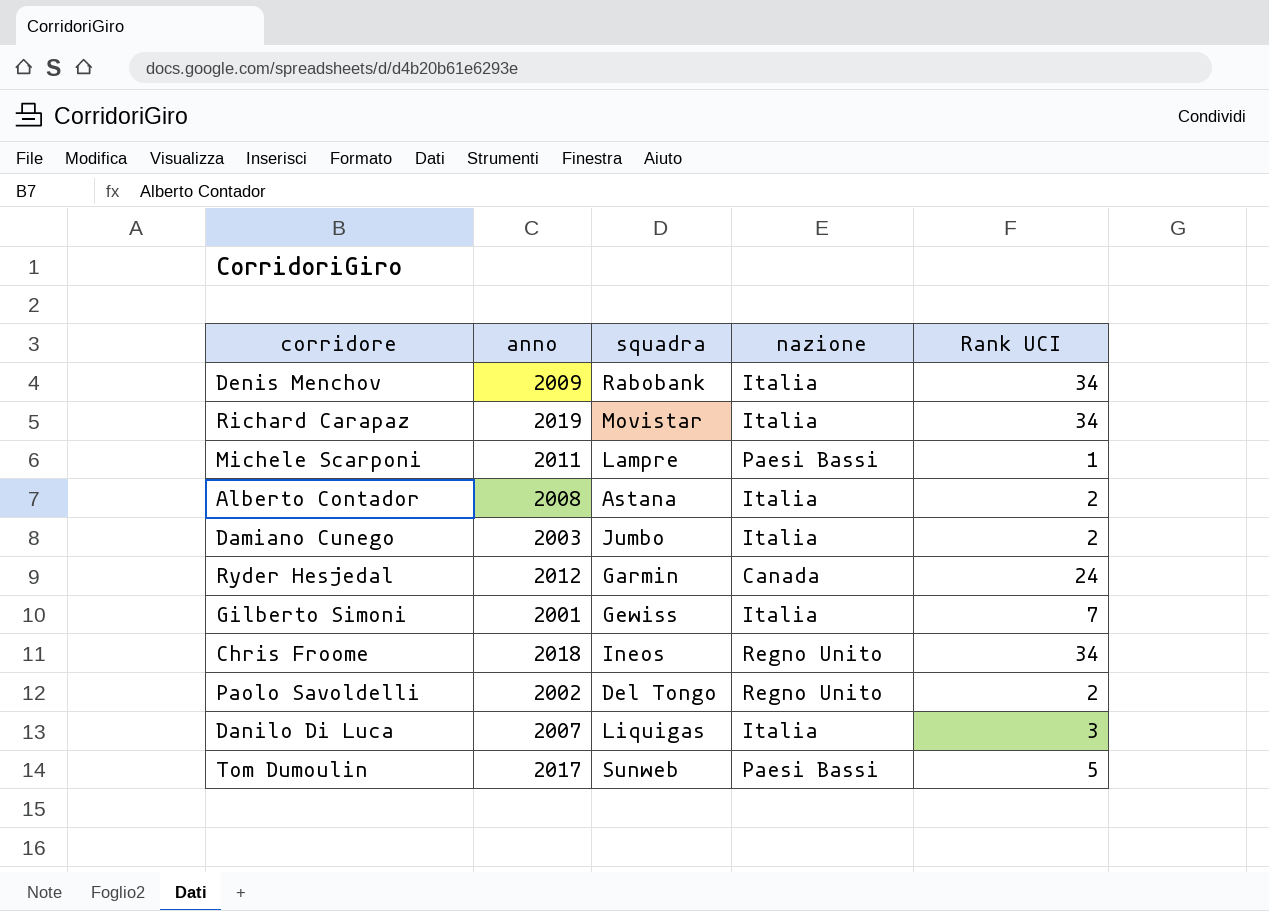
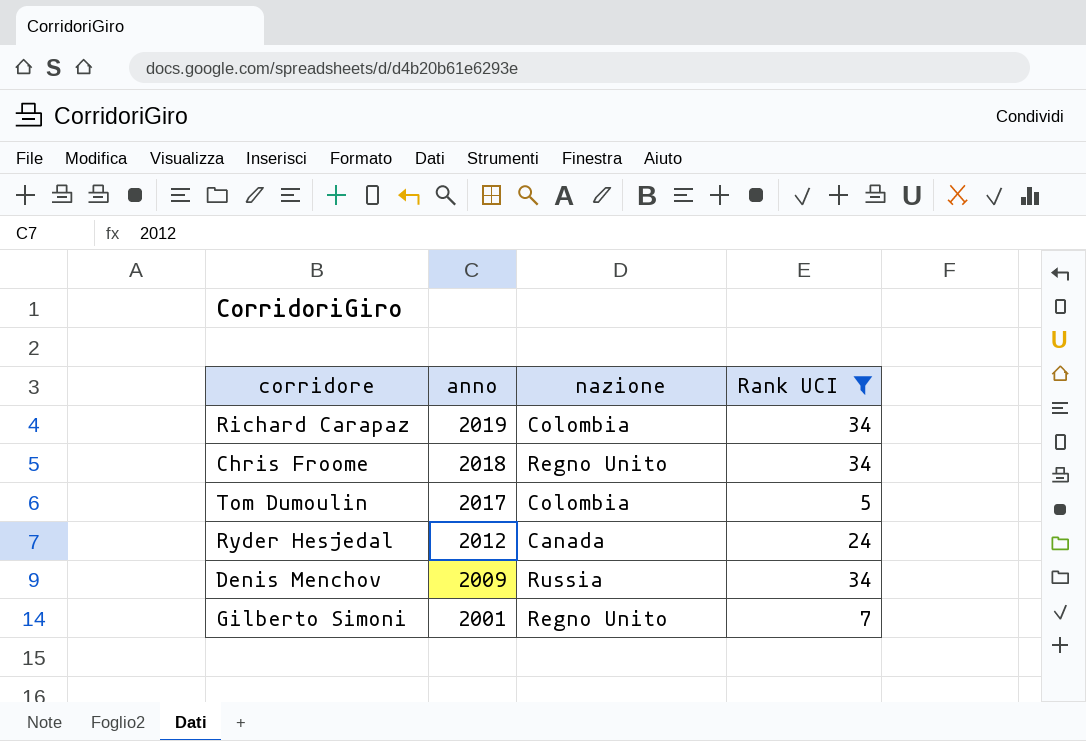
filter: none -> Rank UCI >= 5
row order: none -> anno descending
column squadra | position: 3 -> none
Richard Carapaz | nazione: Italia -> Colombia
Tom Dumoulin | nazione: Paesi Bassi -> Colombia
Denis Menchov | nazione: Italia -> Russia
Gilberto Simoni | nazione: Italia -> Regno Unito

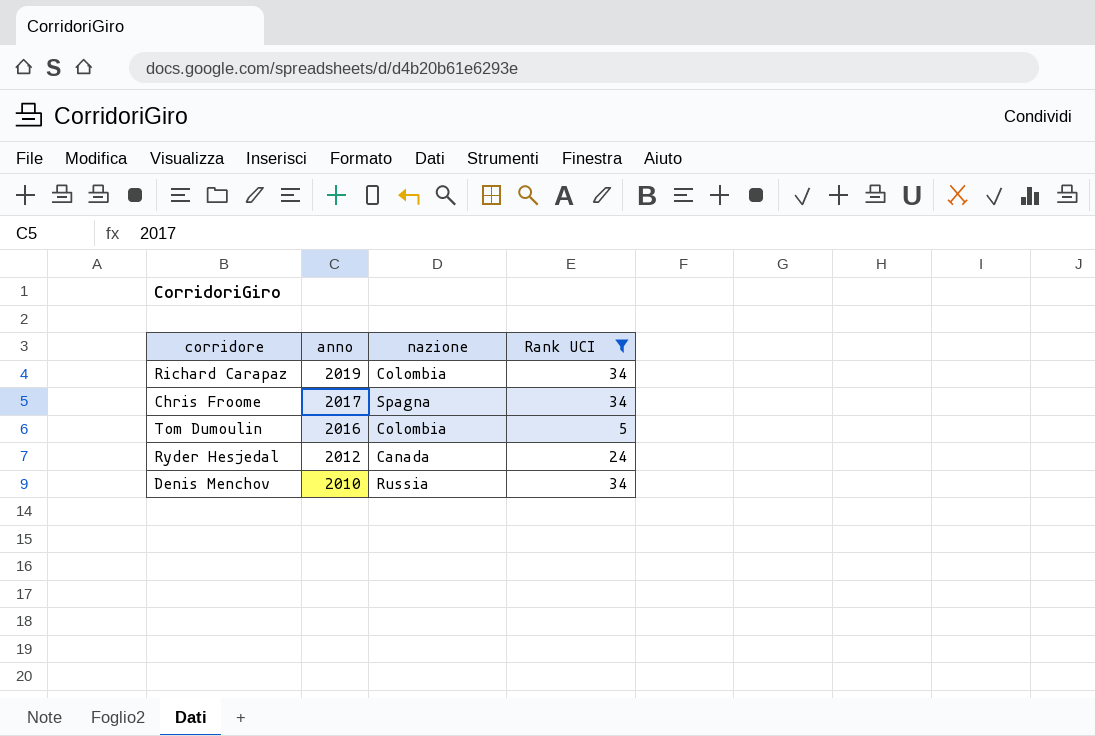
row Gilberto Simoni: 2001 | Regno Unito | 7 -> none
Chris Froome | anno: 2018 -> 2017
Chris Froome | nazione: Regno Unito -> Spagna
Tom Dumoulin | anno: 2017 -> 2016
Denis Menchov | anno: 2009 -> 2010

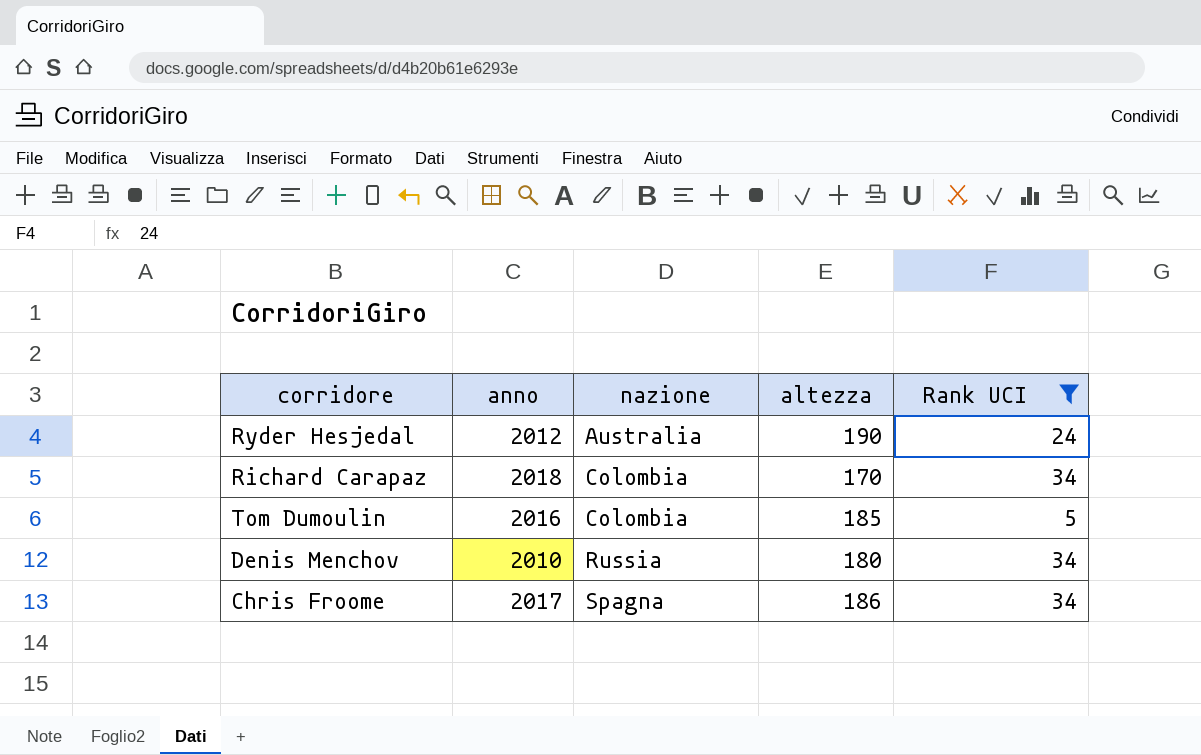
row order: anno descending -> nazione ascending
column altezza | position: none -> 4
Ryder Hesjedal | nazione: Canada -> Australia
Richard Carapaz | anno: 2019 -> 2018

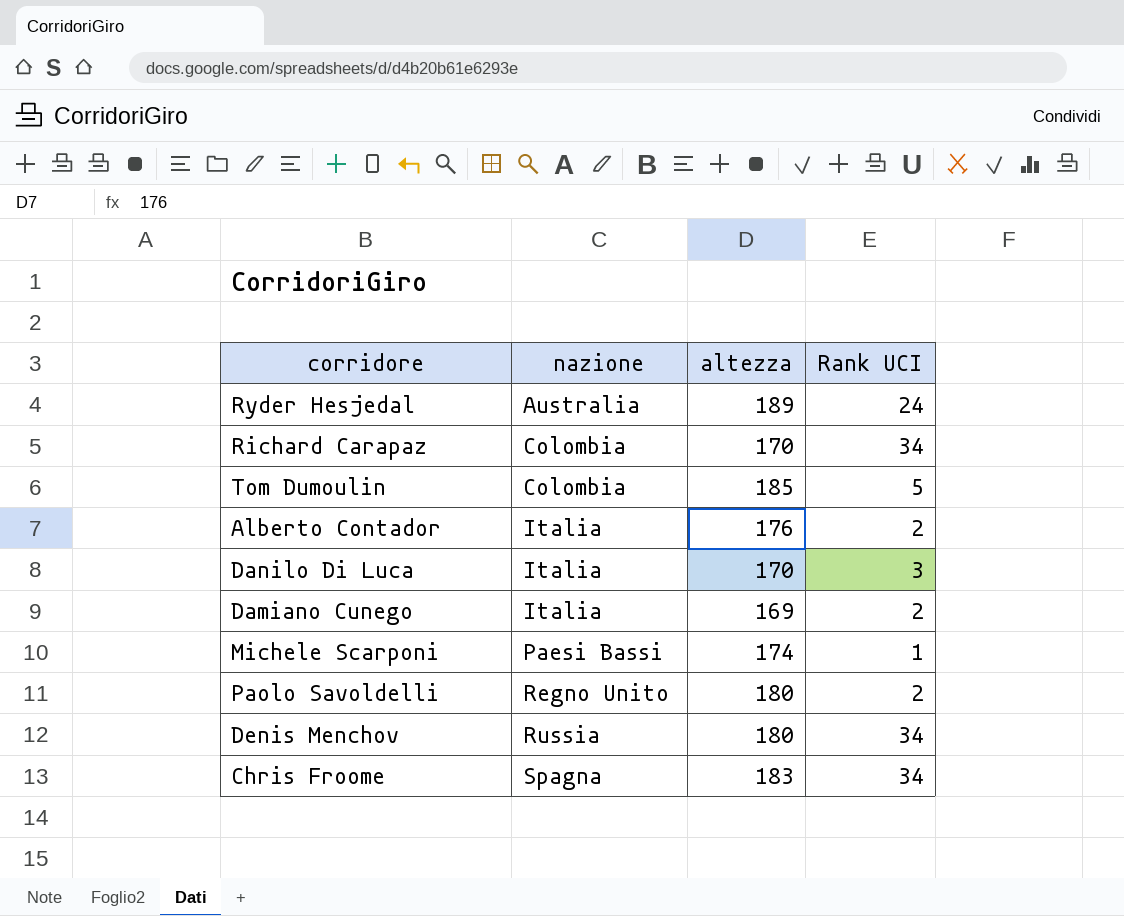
filter: Rank UCI >= 5 -> none
column anno | position: 2 -> none
Ryder Hesjedal | altezza: 190 -> 189
Chris Froome | altezza: 186 -> 183

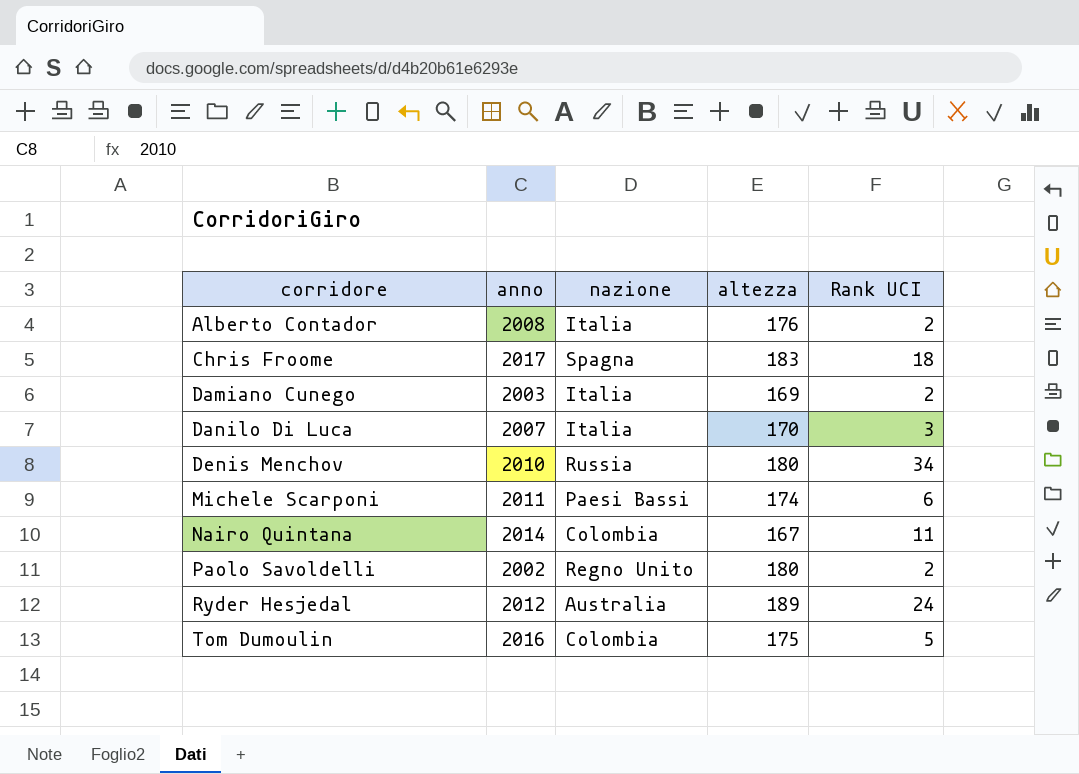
row order: nazione ascending -> corridore ascending
column anno | position: none -> 2
row Richard Carapaz: Colombia | 170 | 34 -> none
Chris Froome | Rank UCI: 34 -> 18
Michele Scarponi | Rank UCI: 1 -> 6
row Nairo Quintana: none -> 2014 | Colombia | 167 | 11
Tom Dumoulin | altezza: 185 -> 175

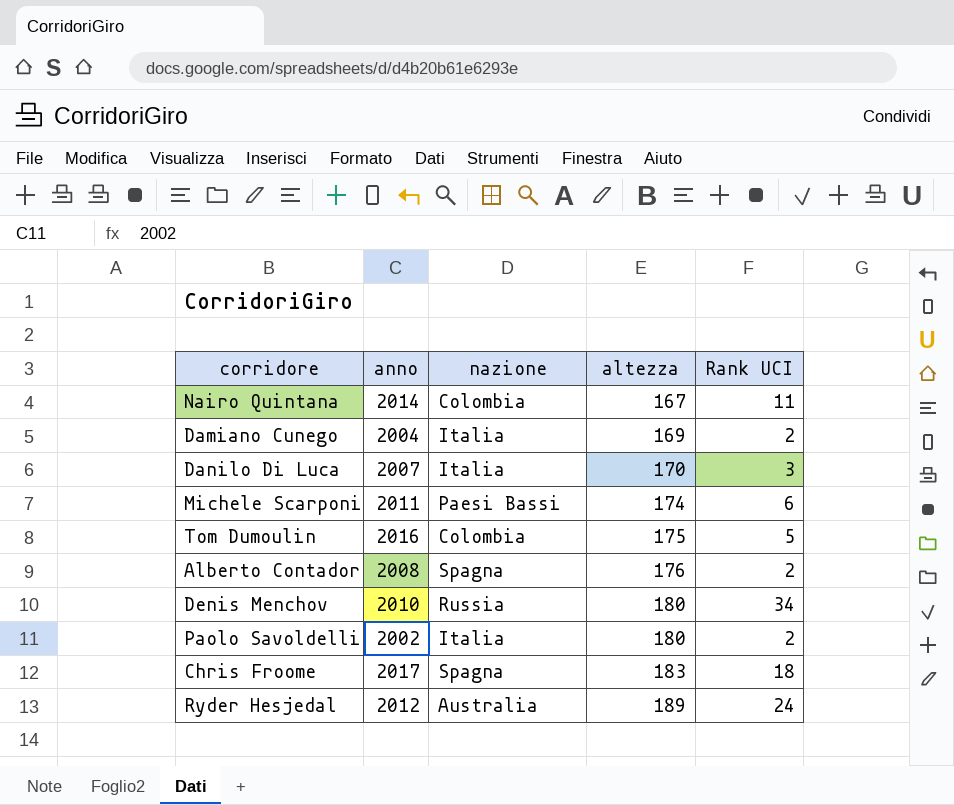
row order: corridore ascending -> altezza ascending
Damiano Cunego | anno: 2003 -> 2004
Alberto Contador | nazione: Italia -> Spagna
Paolo Savoldelli | nazione: Regno Unito -> Italia

